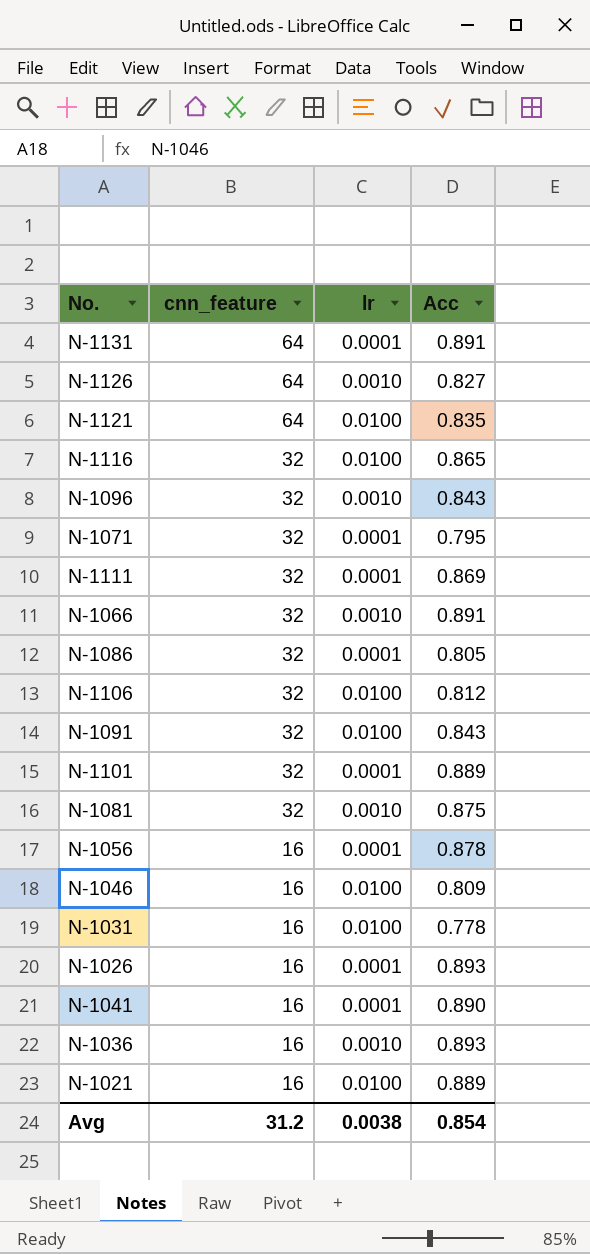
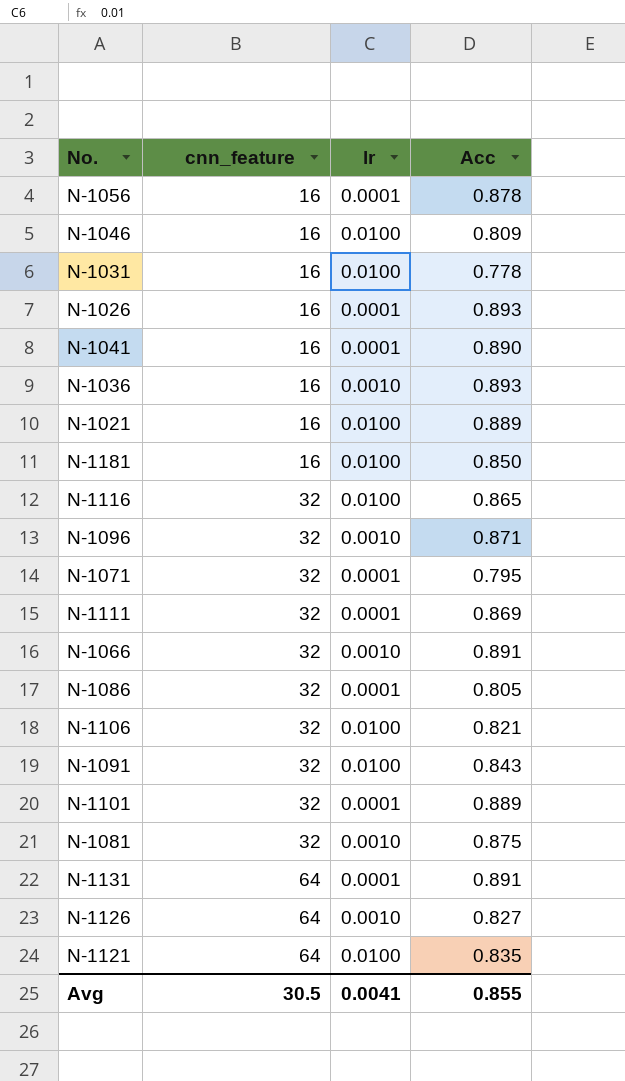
row order: cnn_feature descending -> cnn_feature ascending
row N-1181: none -> 16 | 0.0100 | 0.850
N-1096 | Acc: 0.843 -> 0.871
N-1106 | Acc: 0.812 -> 0.821
Avg | cnn_feature: 31.2 -> 30.5
Avg | lr: 0.0038 -> 0.0041
Avg | Acc: 0.854 -> 0.855

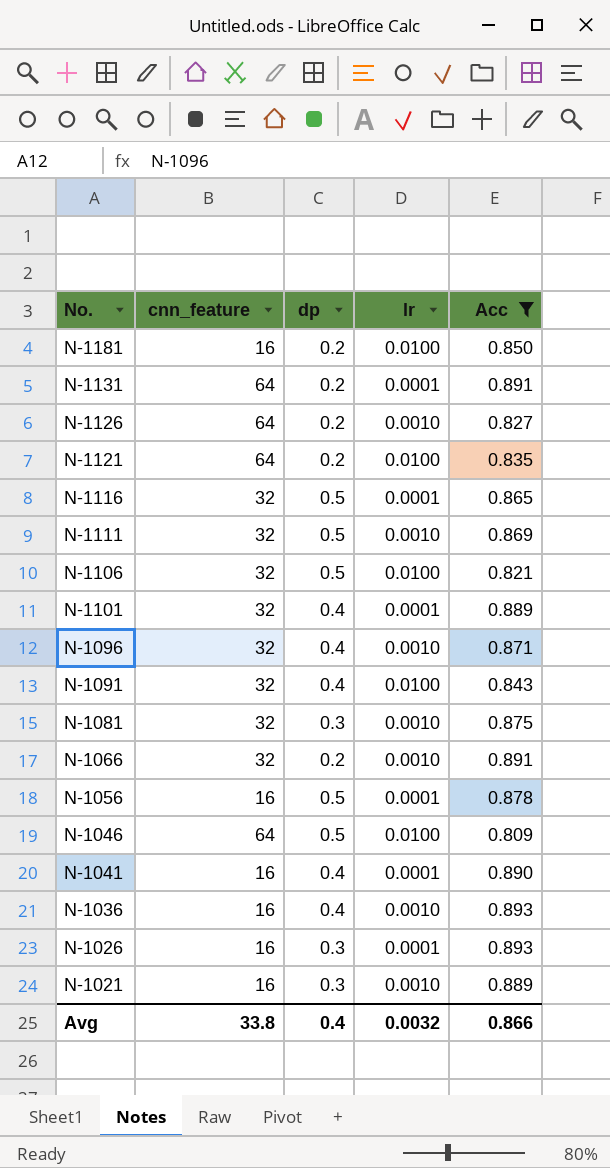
filter: none -> Acc >= 0.809
row order: cnn_feature ascending -> No. descending
column dp | position: none -> 3
N-1116 | lr: 0.0100 -> 0.0001
N-1111 | lr: 0.0001 -> 0.0010
N-1046 | cnn_feature: 16 -> 64
N-1021 | lr: 0.0100 -> 0.0010
Avg | cnn_feature: 30.5 -> 33.8
Avg | lr: 0.0041 -> 0.0032
Avg | Acc: 0.855 -> 0.866

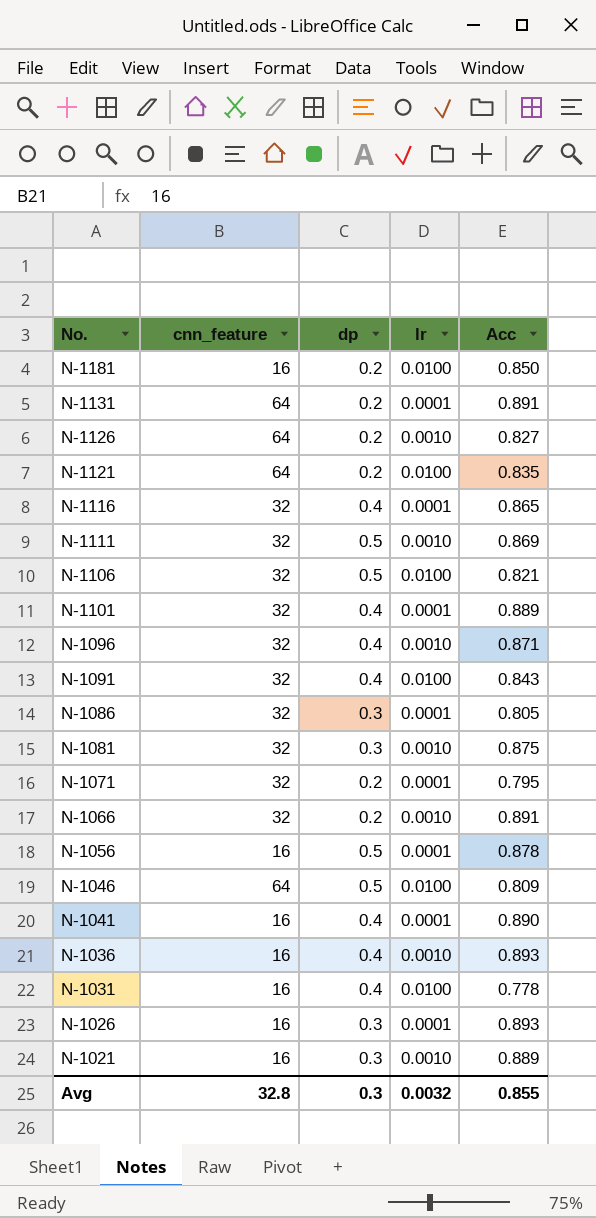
filter: Acc >= 0.809 -> none
N-1116 | dp: 0.5 -> 0.4
Avg | cnn_feature: 33.8 -> 32.8
Avg | dp: 0.4 -> 0.3
Avg | Acc: 0.866 -> 0.855

